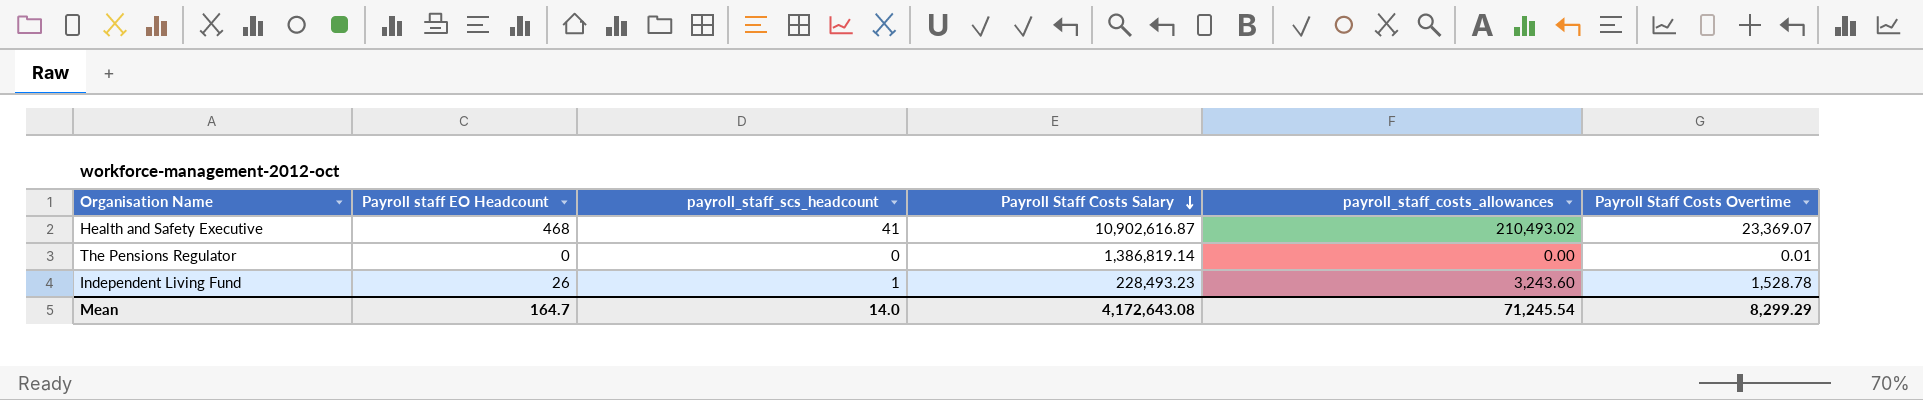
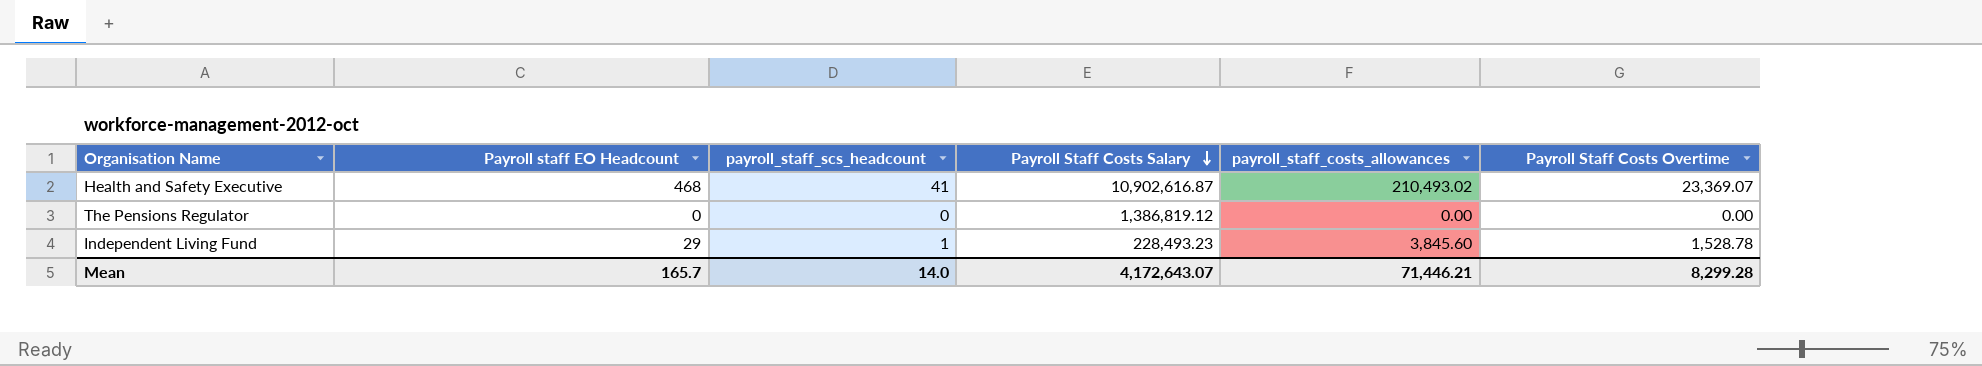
The Pensions Regulator | Payroll Staff Costs Salary: 1,386,819.14 -> 1,386,819.12
The Pensions Regulator | Payroll Staff Costs Overtime: 0.01 -> 0.00
Independent Living Fund | Payroll staff EO Headcount: 26 -> 29
Independent Living Fund | payroll_staff_costs_allowances: 3,243.60 -> 3,845.60
Mean | Payroll staff EO Headcount: 164.7 -> 165.7
Mean | Payroll Staff Costs Salary: 4,172,643.08 -> 4,172,643.07
Mean | payroll_staff_costs_allowances: 71,245.54 -> 71,446.21
Mean | Payroll Staff Costs Overtime: 8,299.29 -> 8,299.28

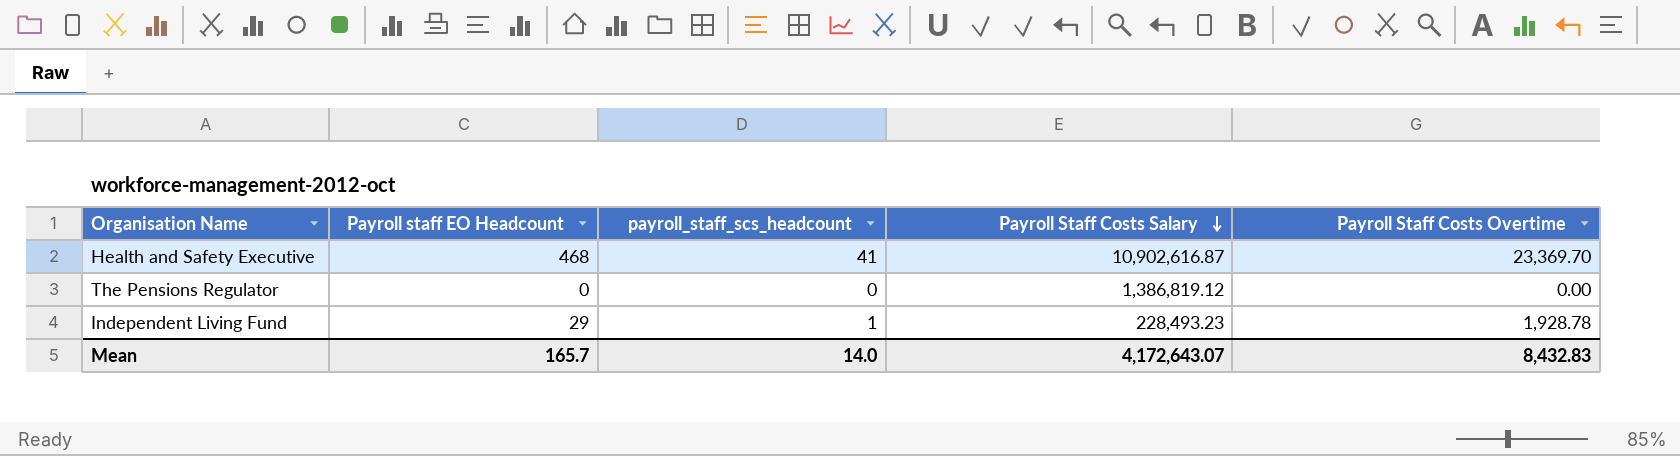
column payroll_staff_costs_allowances | position: 5 -> none
Health and Safety Executive | Payroll Staff Costs Overtime: 23,369.07 -> 23,369.70
Independent Living Fund | Payroll Staff Costs Overtime: 1,528.78 -> 1,928.78
Mean | Payroll Staff Costs Overtime: 8,299.28 -> 8,432.83

